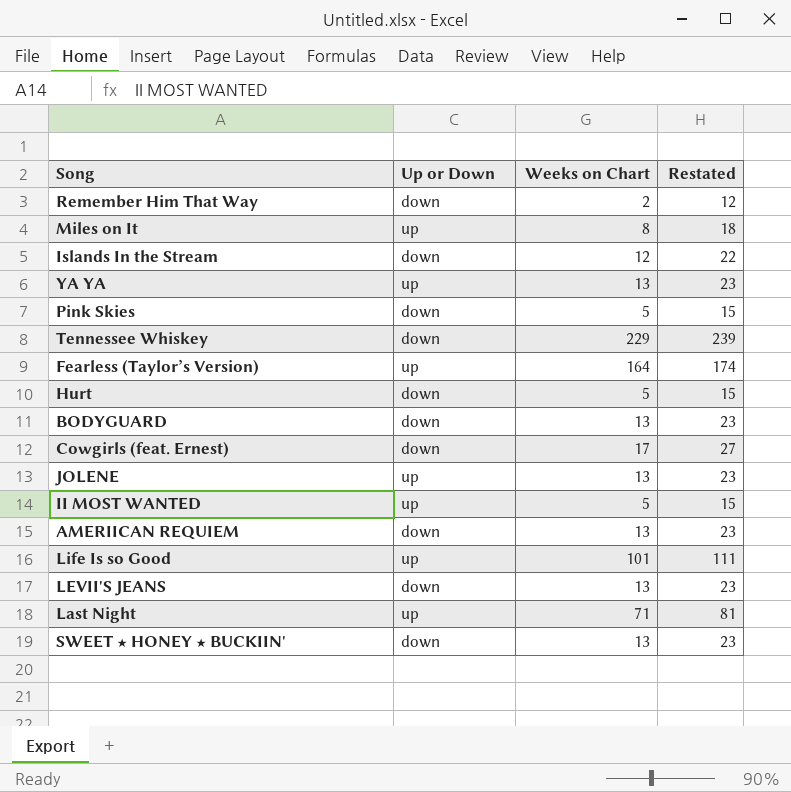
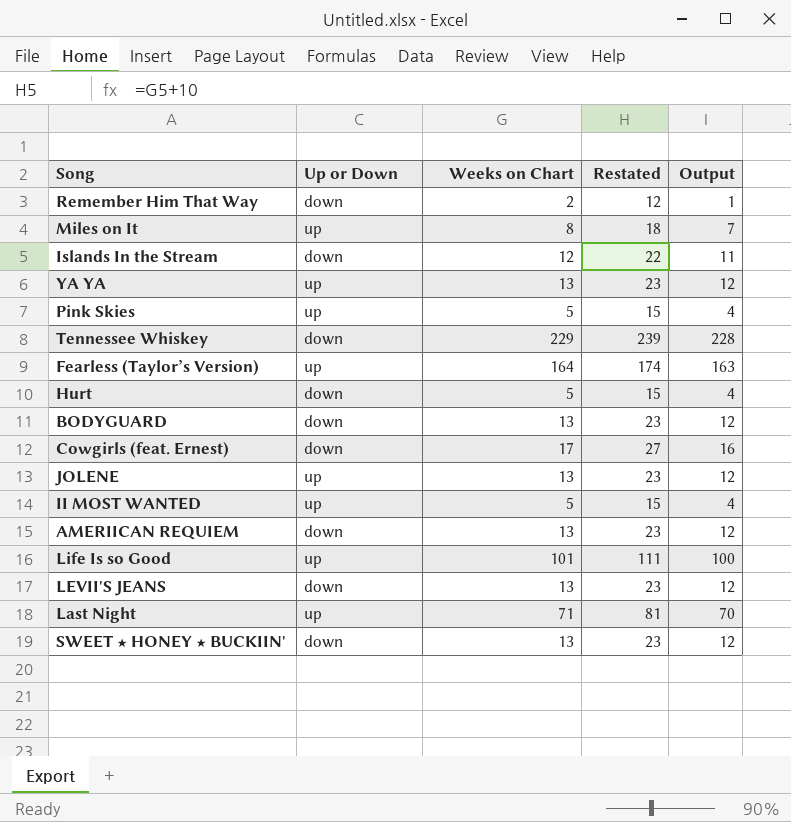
column Output | formula: none -> [Weeks on Chart] - 1
Pink Skies | Up or Down: down -> up

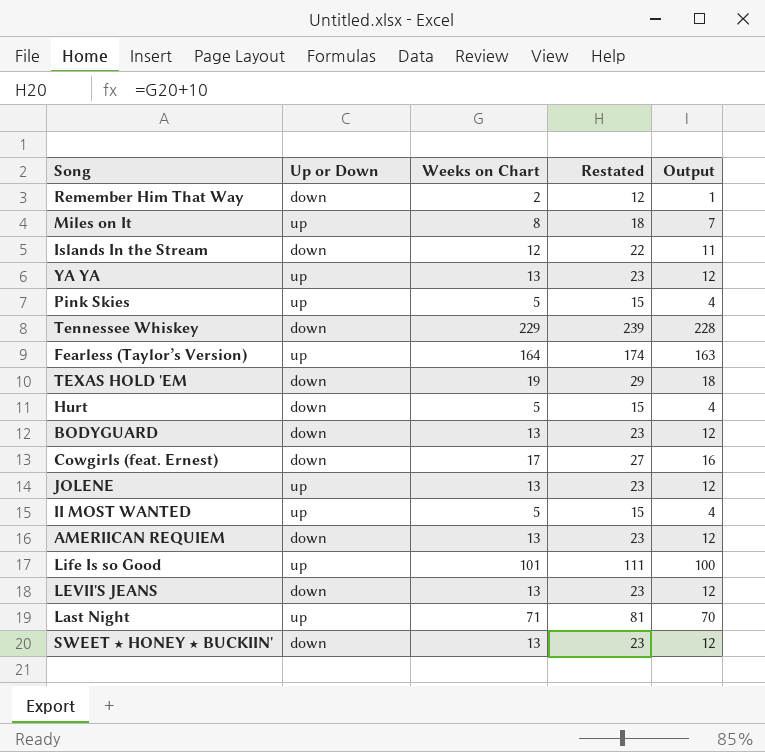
row TEXAS HOLD 'EM: none -> down | 19 | 29 | 18

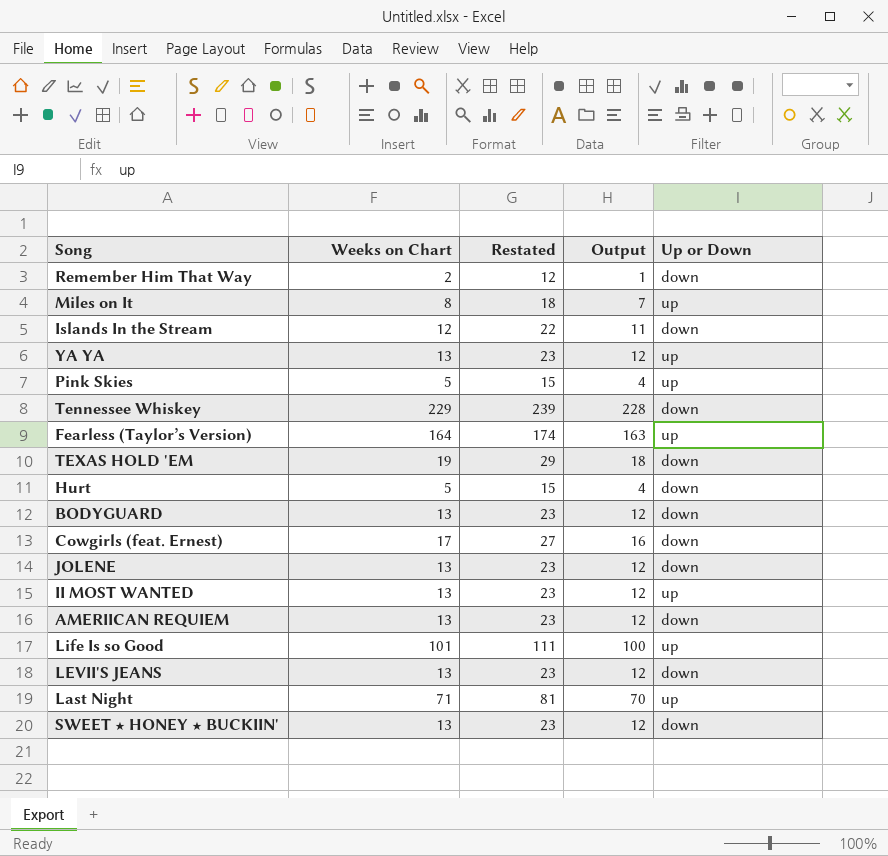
column Up or Down | position: 2 -> 5
JOLENE | Up or Down: up -> down
II MOST WANTED | Weeks on Chart: 5 -> 13
II MOST WANTED | Restated: 15 -> 23
II MOST WANTED | Output: 4 -> 12

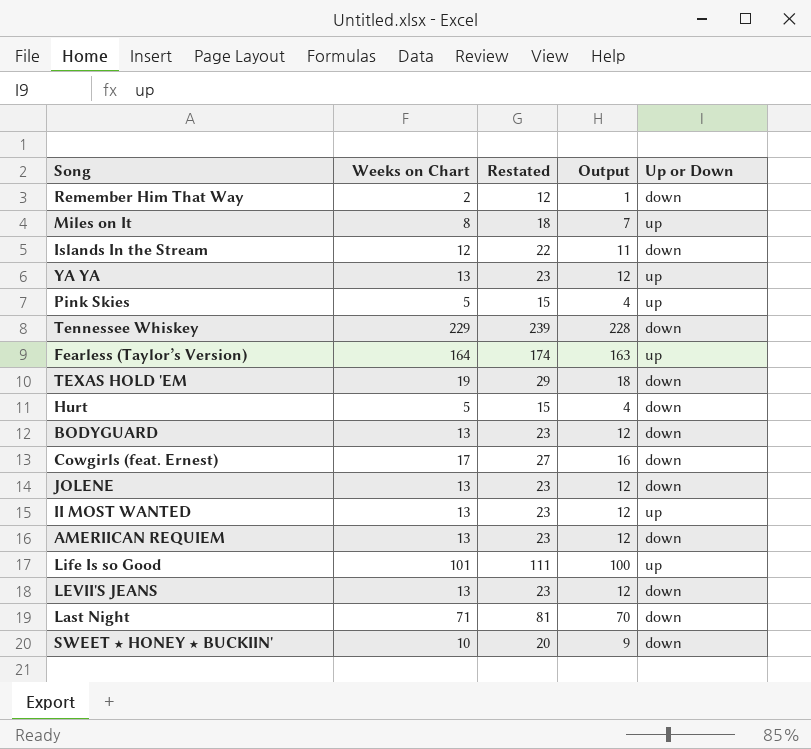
Last Night | Up or Down: up -> down
SWEET ★ HONEY ★ BUCKIIN' | Weeks on Chart: 13 -> 10
SWEET ★ HONEY ★ BUCKIIN' | Restated: 23 -> 20
SWEET ★ HONEY ★ BUCKIIN' | Output: 12 -> 9

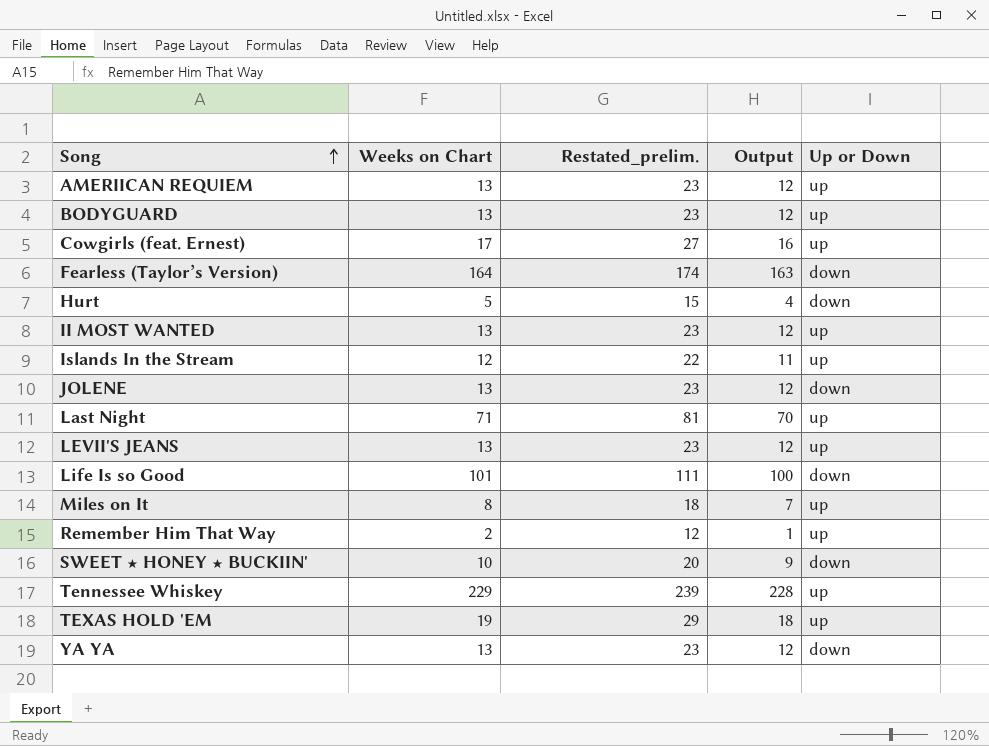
row order: none -> Song ascending
column name: Restated -> Restated_prelim.
row Pink Skies: 5 | 15 | 4 | up -> none
AMERIICAN REQUIEM | Up or Down: down -> up
BODYGUARD | Up or Down: down -> up
Cowgirls (feat. Ernest) | Up or Down: down -> up
Fearless (Taylor’s Version) | Up or Down: up -> down
Islands In the Stream | Up or Down: down -> up
Last Night | Up or Down: down -> up
LEVII'S JEANS | Up or Down: down -> up
Life Is so Good | Up or Down: up -> down
Remember Him That Way | Up or Down: down -> up
Tennessee Whiskey | Up or Down: down -> up
TEXAS HOLD 'EM | Up or Down: down -> up
YA YA | Up or Down: up -> down

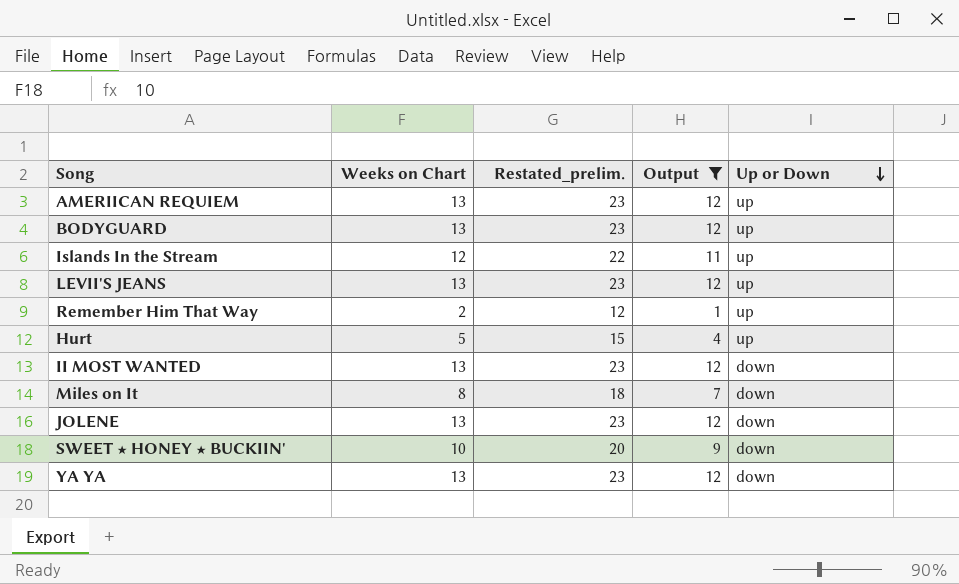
filter: none -> Output <= 12
row order: Song ascending -> Up or Down descending
Hurt | Up or Down: down -> up
II MOST WANTED | Up or Down: up -> down
Miles on It | Up or Down: up -> down

